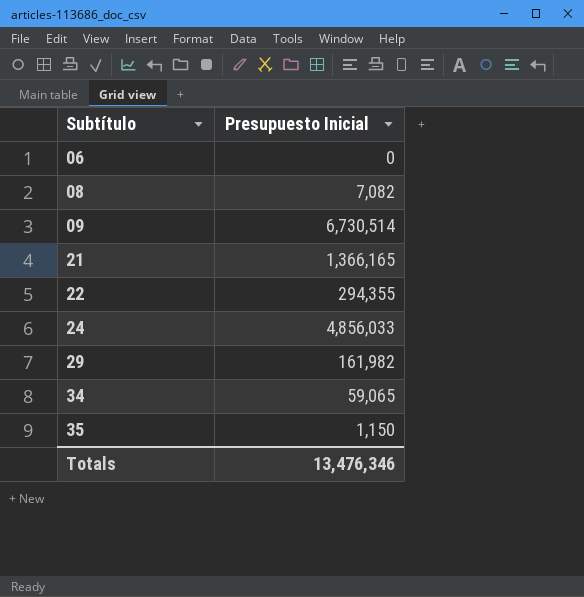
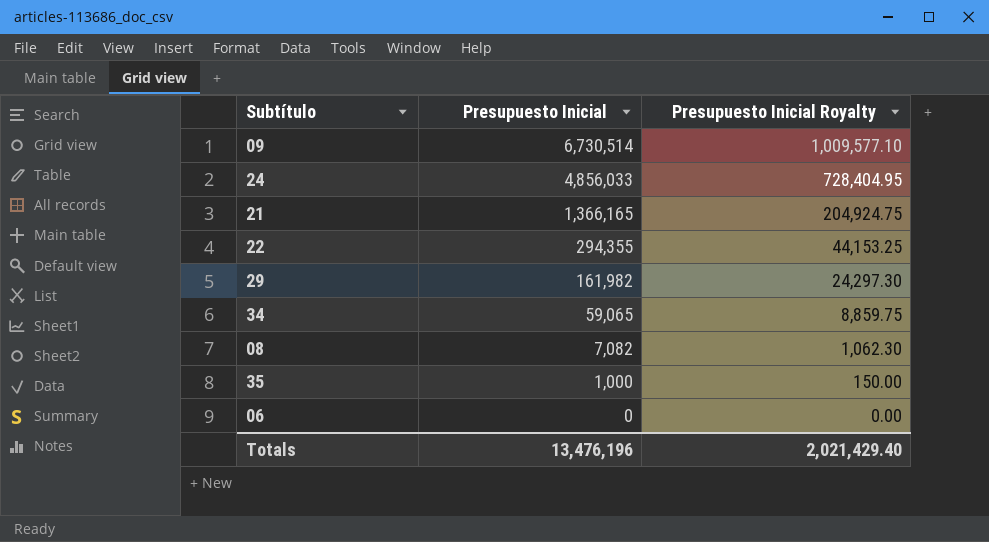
row order: Subtítulo ascending -> Presupuesto Inicial descending
column Presupuesto Inicial Royalty | formula: none -> [Presupuesto Inicial] * 0.15
35 | Presupuesto Inicial: 1,150 -> 1,000
Totals | Presupuesto Inicial: 13,476,346 -> 13,476,196

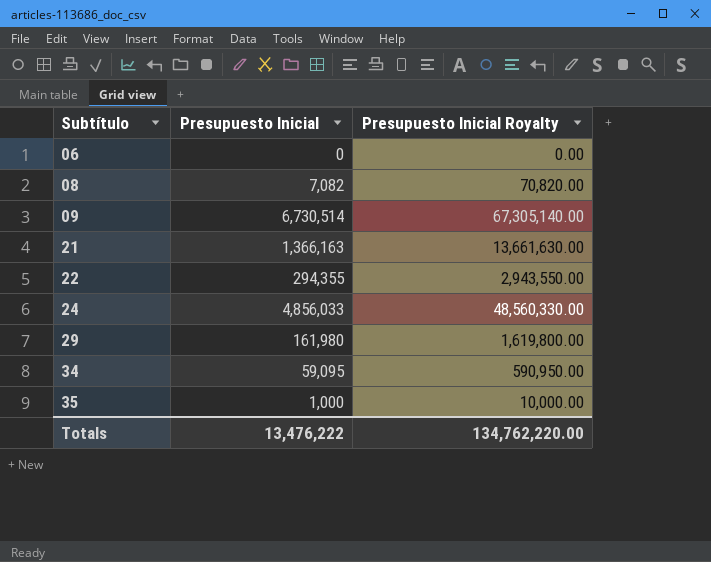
row order: Presupuesto Inicial descending -> Subtítulo ascending
column Presupuesto Inicial Royalty | formula: [Presupuesto Inicial] * 0.15 -> [Presupuesto Inicial] * 10
21 | Presupuesto Inicial: 1,366,165 -> 1,366,163
29 | Presupuesto Inicial: 161,982 -> 161,980
34 | Presupuesto Inicial: 59,065 -> 59,095
Totals | Presupuesto Inicial: 13,476,196 -> 13,476,222
Totals | Presupuesto Inicial Royalty: 2,021,429.40 -> 134,762,220.00

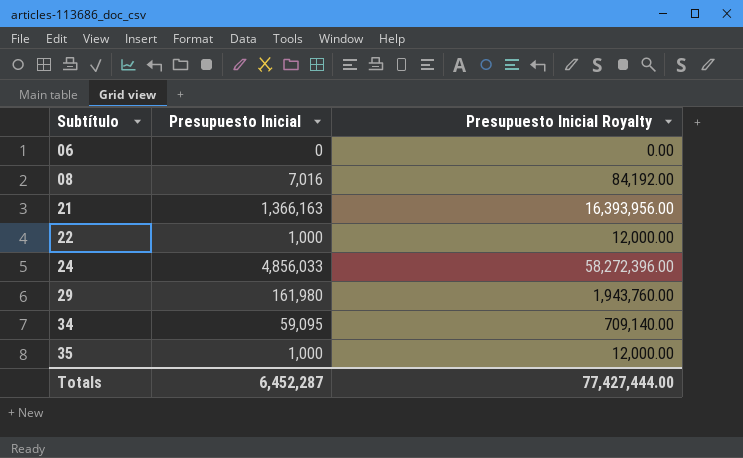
column Presupuesto Inicial Royalty | formula: [Presupuesto Inicial] * 10 -> [Presupuesto Inicial] * 12
row 09: 6,730,514 | 67,305,140.00 -> none
08 | Presupuesto Inicial: 7,082 -> 7,016
22 | Presupuesto Inicial: 294,355 -> 1,000
Totals | Presupuesto Inicial: 13,476,222 -> 6,452,287
Totals | Presupuesto Inicial Royalty: 134,762,220.00 -> 77,427,444.00

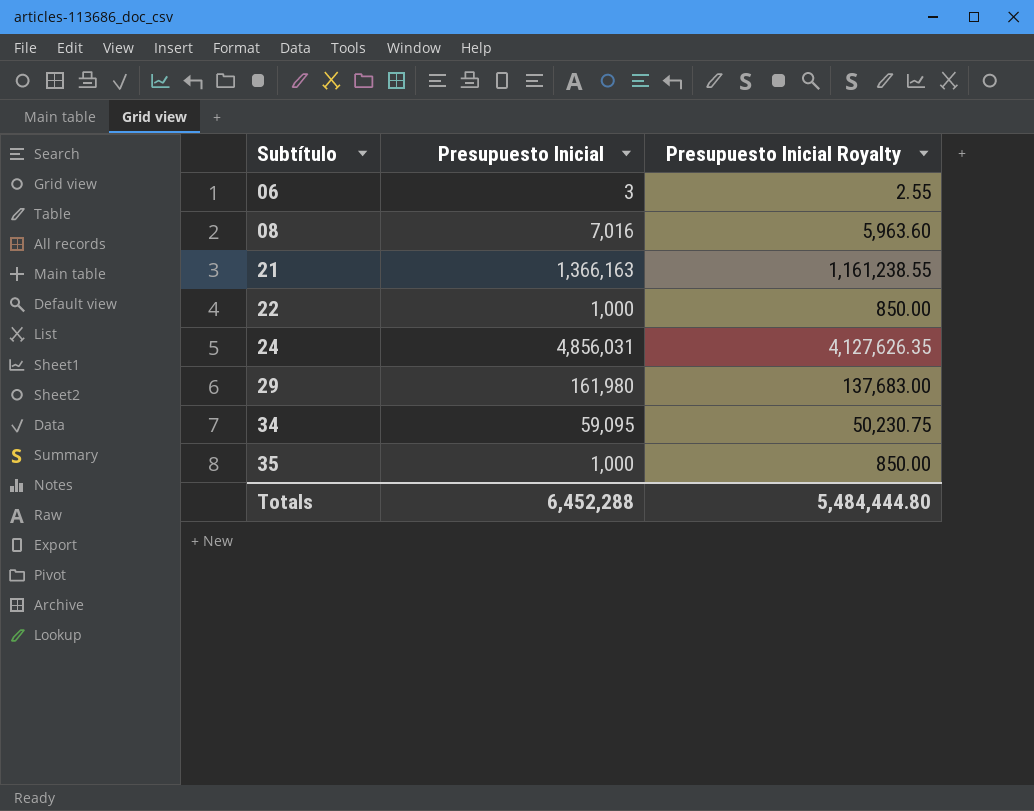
column Presupuesto Inicial Royalty | formula: [Presupuesto Inicial] * 12 -> [Presupuesto Inicial] * 0.85
06 | Presupuesto Inicial: 0 -> 3
24 | Presupuesto Inicial: 4,856,033 -> 4,856,031
Totals | Presupuesto Inicial: 6,452,287 -> 6,452,288
Totals | Presupuesto Inicial Royalty: 77,427,444.00 -> 5,484,444.80

